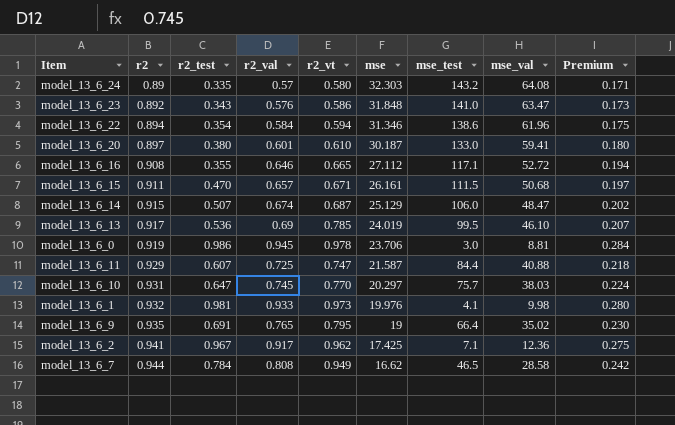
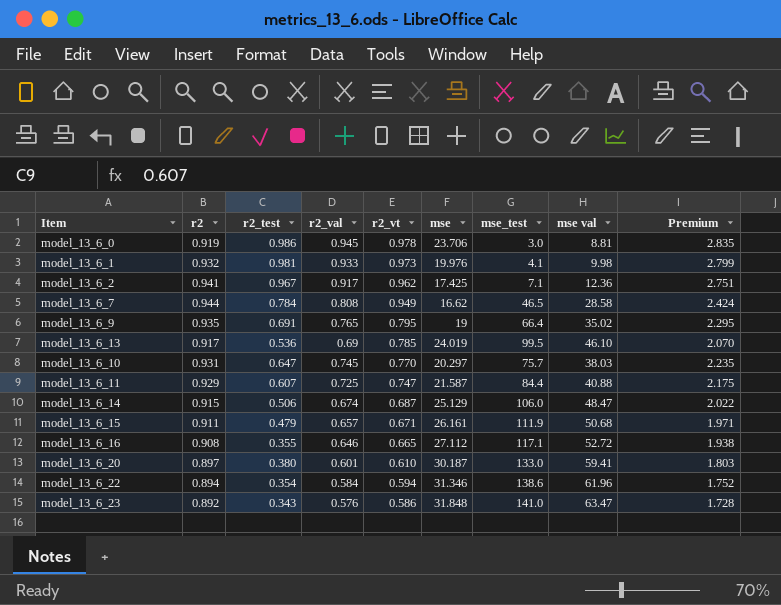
row order: r2 ascending -> r2_vt descending
column name: mse_val -> mse val
column Premium | formula: [r2_val] * 0.3 -> [r2_val] * 3
row model_13_6_24: 0.89 | 0.335 | 0.57 | 0.580 | 32.303 | 143.2 | 64.08 | 0.171 -> none
model_13_6_14 | r2_test: 0.507 -> 0.506
model_13_6_15 | r2_test: 0.470 -> 0.479
model_13_6_15 | mse_test: 111.5 -> 111.9

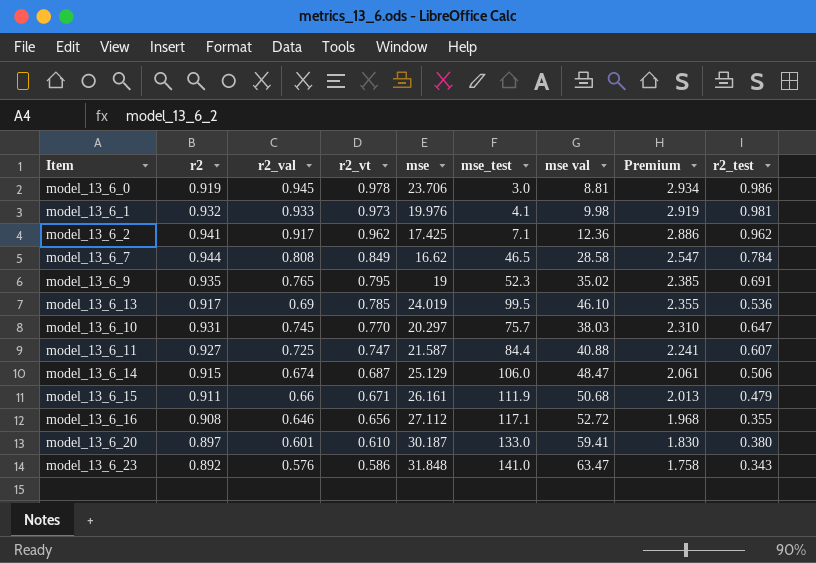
column Premium | formula: [r2_val] * 3 -> [r2_vt] * 3
column r2_test | position: 3 -> 9
row model_13_6_22: 0.894 | 0.354 | 0.584 | 0.594 | 31.346 | 138.6 | 61.96 | 1.752 -> none
model_13_6_2 | r2_test: 0.967 -> 0.962
model_13_6_7 | r2_vt: 0.949 -> 0.849
model_13_6_9 | mse_test: 66.4 -> 52.3
model_13_6_11 | r2: 0.929 -> 0.927
model_13_6_15 | r2_val: 0.657 -> 0.66
model_13_6_16 | r2_vt: 0.665 -> 0.656

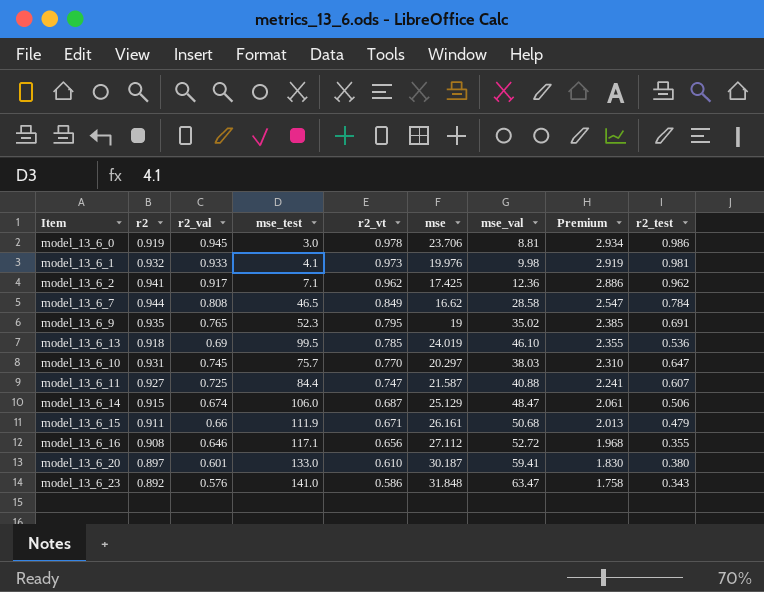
column mse_test | position: 6 -> 4
column name: mse val -> mse_val
model_13_6_13 | r2: 0.917 -> 0.918

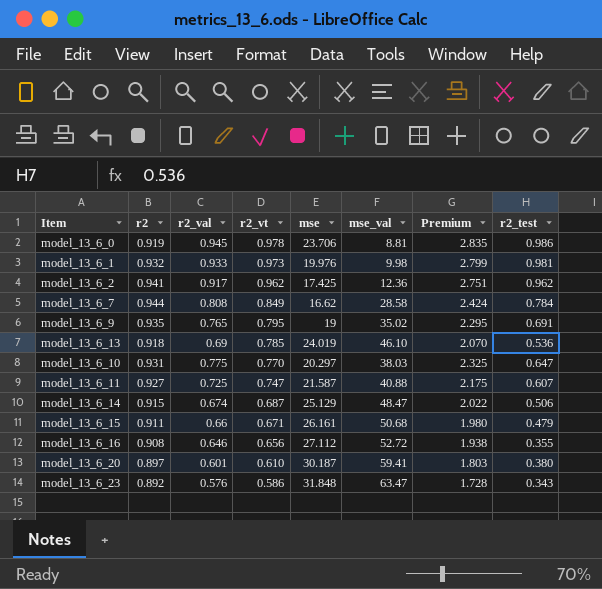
column mse_test | position: 4 -> none
column Premium | formula: [r2_vt] * 3 -> [r2_val] * 3
model_13_6_10 | r2_val: 0.745 -> 0.775

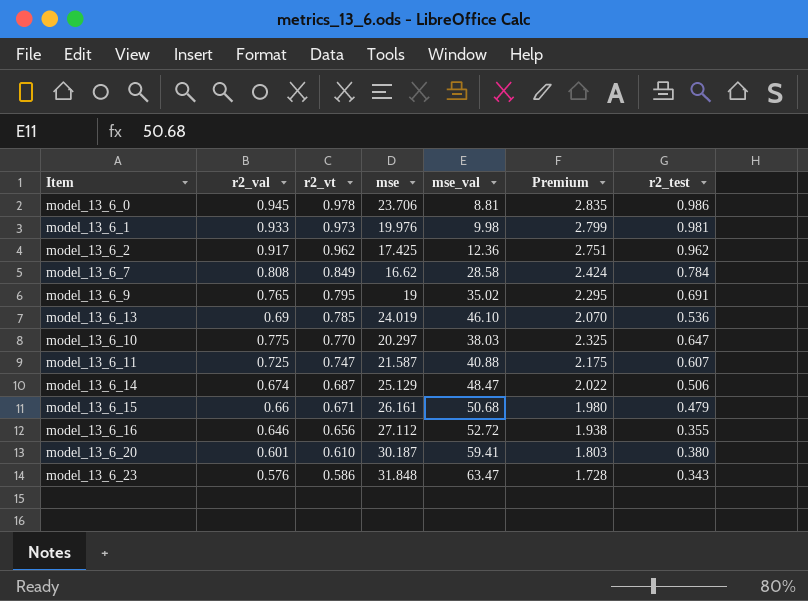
column r2 | position: 2 -> none

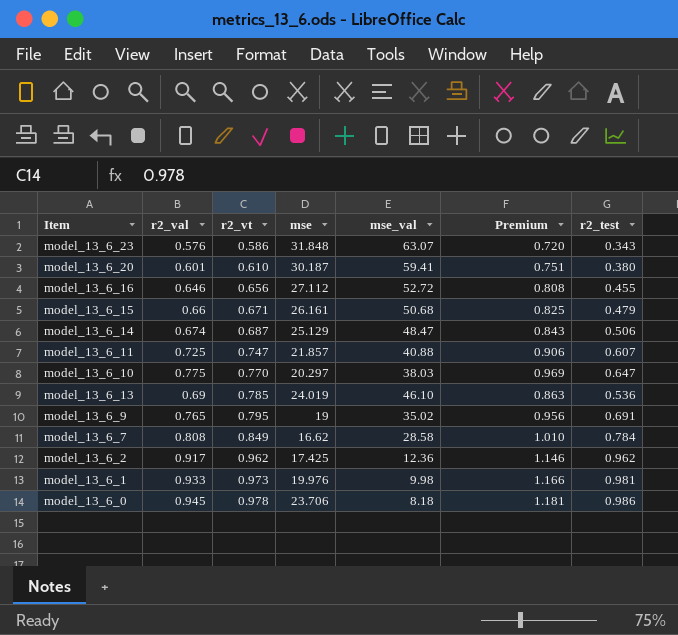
row order: r2_vt descending -> r2_vt ascending
column Premium | formula: [r2_val] * 3 -> [r2_val] * 1.25
model_13_6_23 | mse_val: 63.47 -> 63.07
model_13_6_16 | r2_test: 0.355 -> 0.455
model_13_6_11 | mse: 21.587 -> 21.857
model_13_6_0 | mse_val: 8.81 -> 8.18

